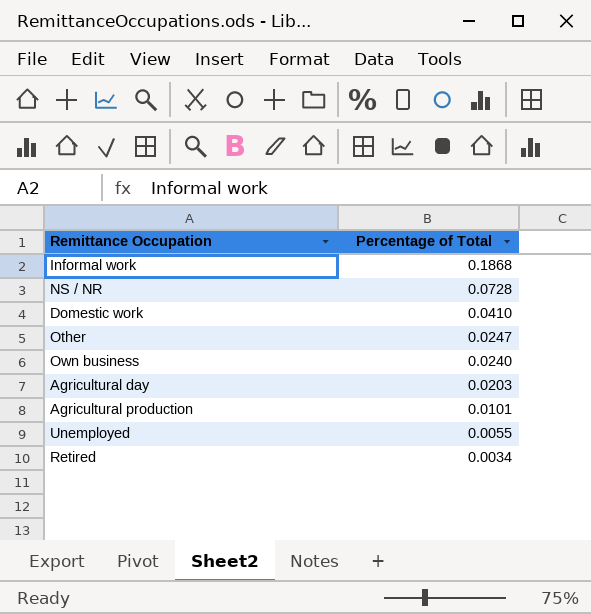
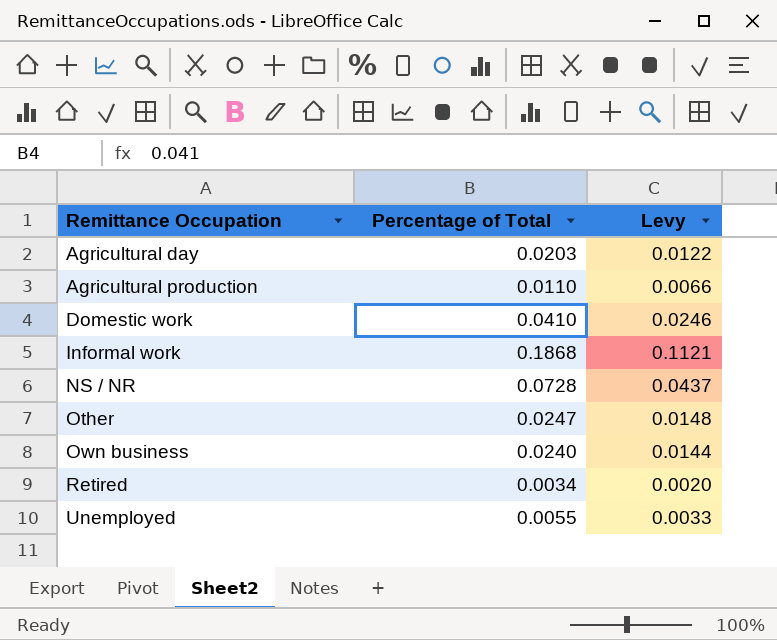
row order: Percentage of Total descending -> Remittance Occupation ascending
column Levy | formula: none -> [Percentage of Total] * 0.6
Agricultural production | Percentage of Total: 0.0101 -> 0.0110

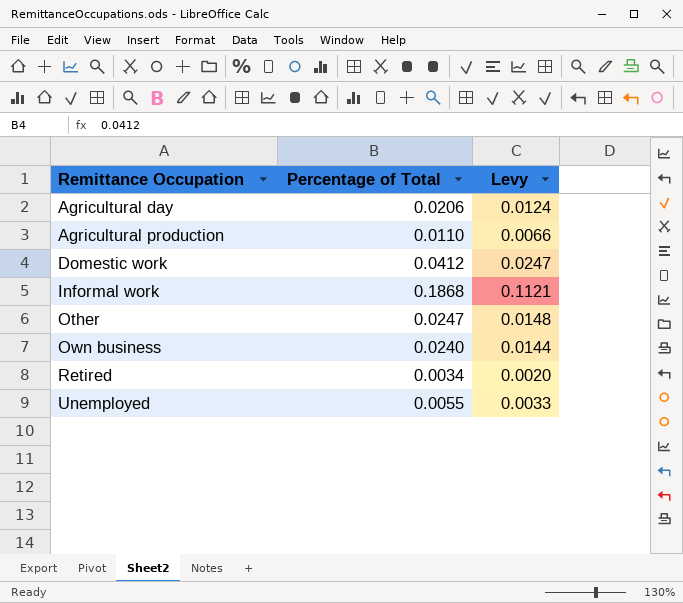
row NS / NR: 0.0728 | 0.0437 -> none
Agricultural day | Percentage of Total: 0.0203 -> 0.0206
Agricultural day | Levy: 0.0122 -> 0.0124
Domestic work | Percentage of Total: 0.0410 -> 0.0412
Domestic work | Levy: 0.0246 -> 0.0247

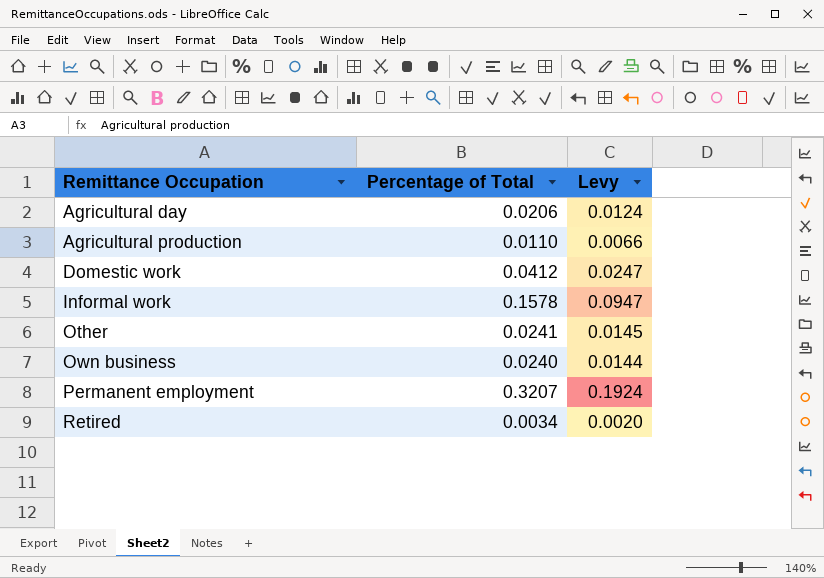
row Unemployed: 0.0055 | 0.0033 -> none
Informal work | Percentage of Total: 0.1868 -> 0.1578
Informal work | Levy: 0.1121 -> 0.0947
Other | Percentage of Total: 0.0247 -> 0.0241
Other | Levy: 0.0148 -> 0.0145
row Permanent employment: none -> 0.3207 | 0.1924

